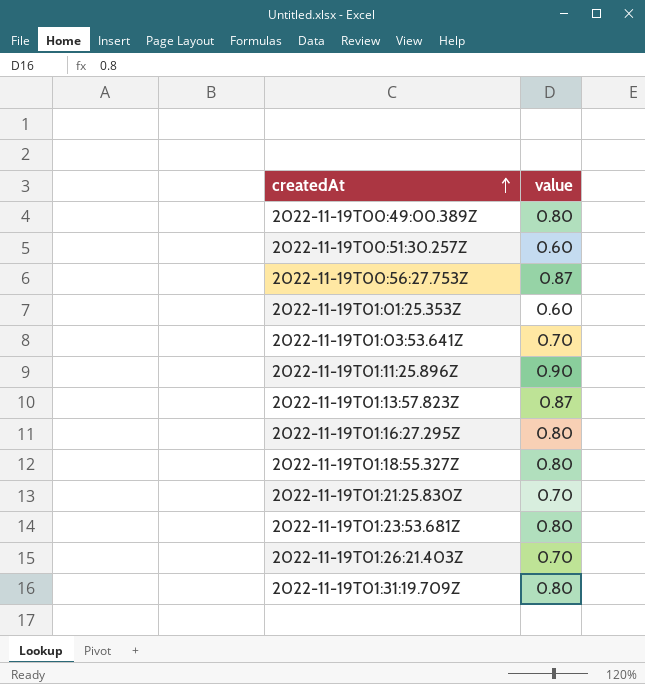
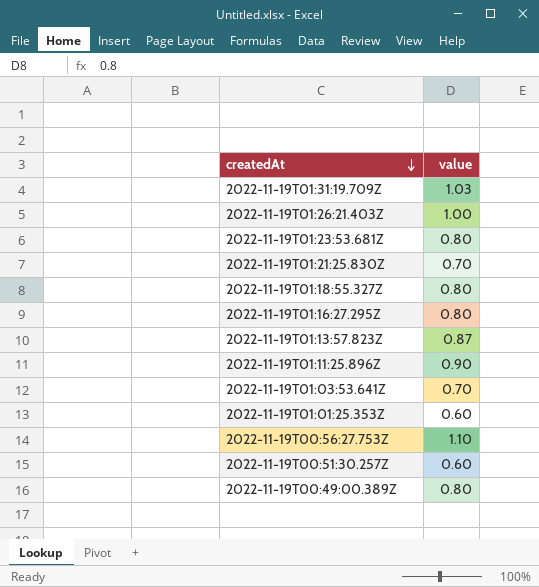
row order: createdAt ascending -> createdAt descending
2022-11-19T01:31:19.709Z | value: 0.80 -> 1.03
2022-11-19T01:26:21.403Z | value: 0.70 -> 1.00
2022-11-19T00:56:27.753Z | value: 0.87 -> 1.10

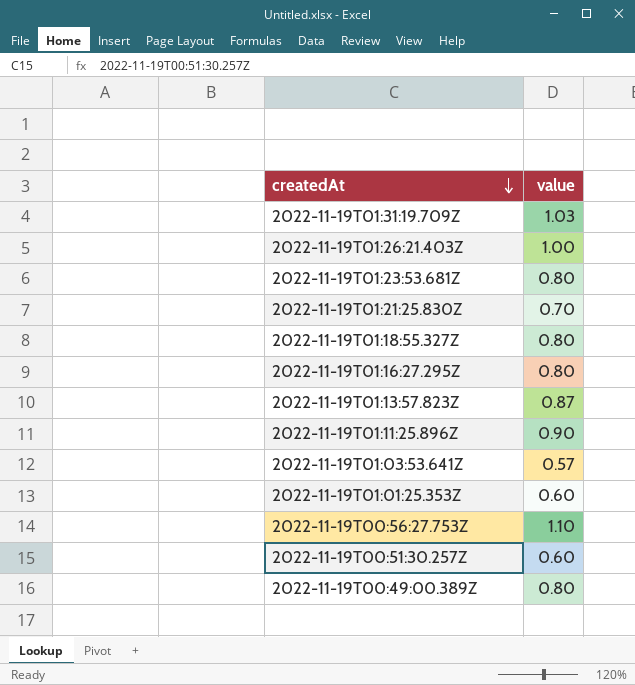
2022-11-19T01:03:53.641Z | value: 0.70 -> 0.57

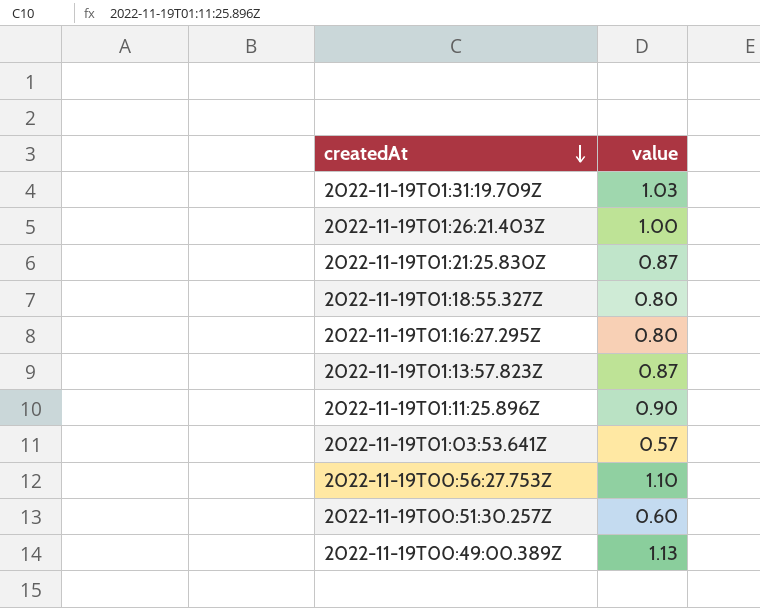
row 2022-11-19T01:23:53.681Z: 0.80 -> none
row 2022-11-19T01:01:25.353Z: 0.60 -> none
2022-11-19T01:21:25.830Z | value: 0.70 -> 0.87
2022-11-19T00:49:00.389Z | value: 0.80 -> 1.13

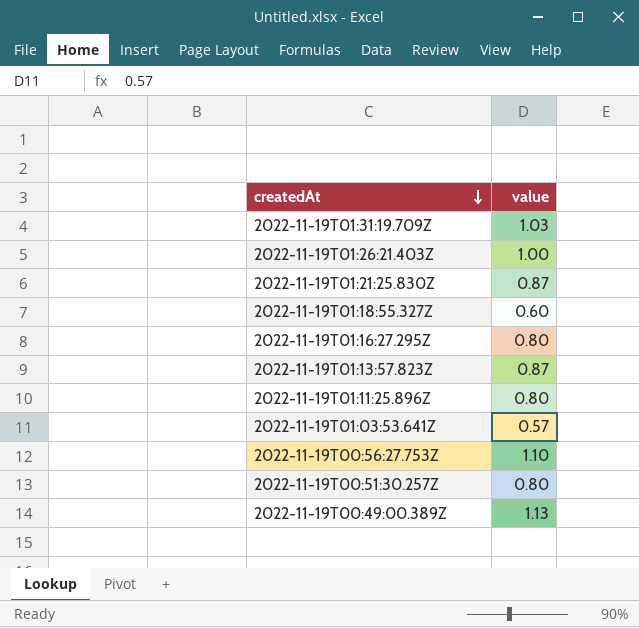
2022-11-19T01:18:55.327Z | value: 0.80 -> 0.60
2022-11-19T01:11:25.896Z | value: 0.90 -> 0.80
2022-11-19T00:51:30.257Z | value: 0.60 -> 0.80

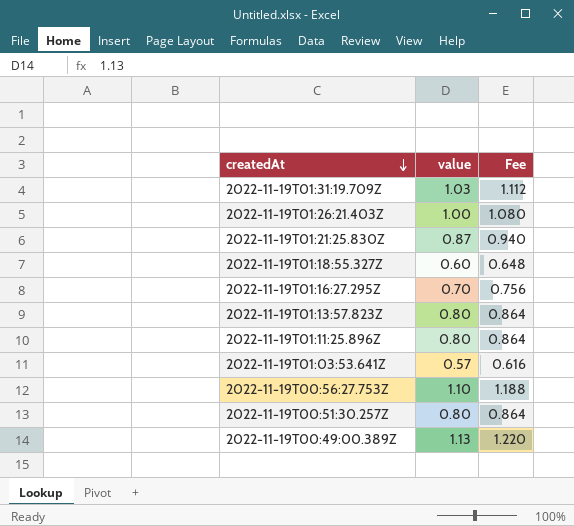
column Fee | formula: none -> [value] * 1.08
2022-11-19T01:16:27.295Z | value: 0.80 -> 0.70
2022-11-19T01:13:57.823Z | value: 0.87 -> 0.80

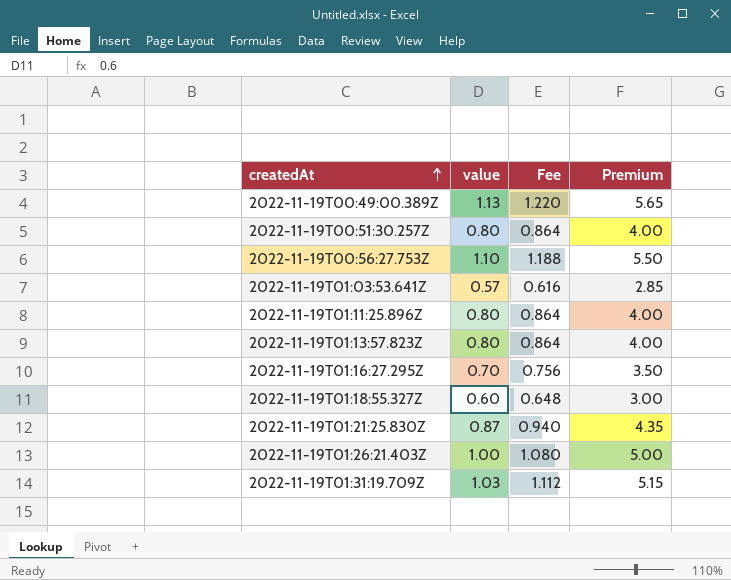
row order: createdAt descending -> createdAt ascending
column Premium | formula: none -> [value] * 5

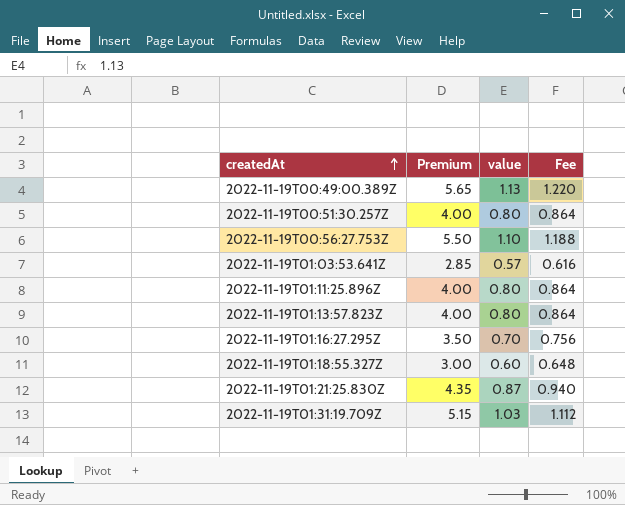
column Premium | position: 4 -> 2
row 2022-11-19T01:26:21.403Z: 1.00 | 1.080 | 5.00 -> none

